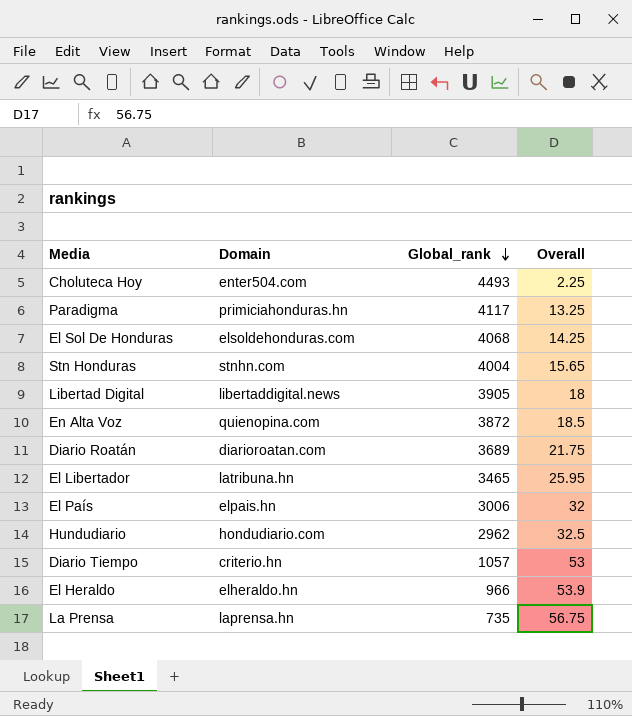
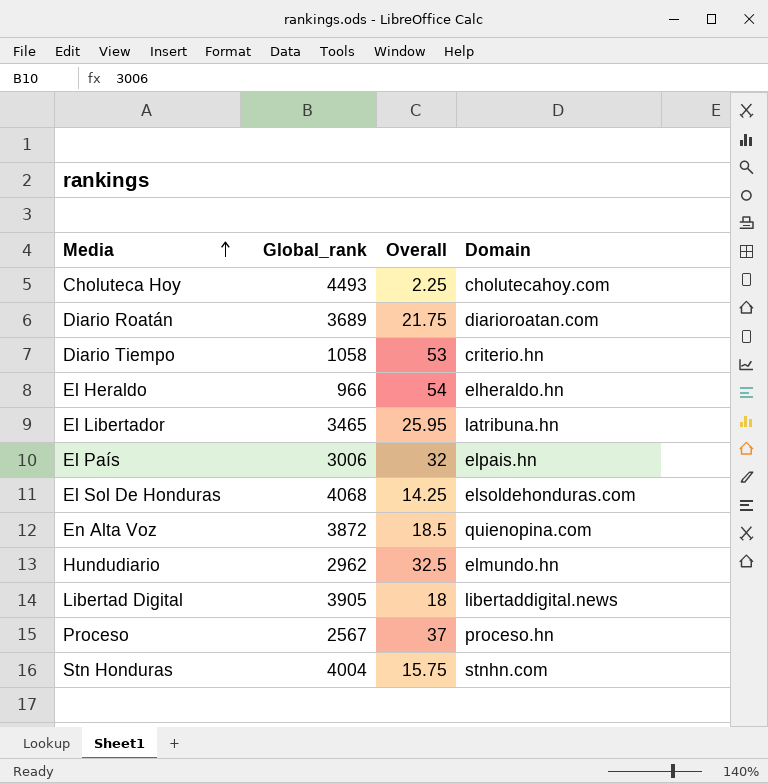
row order: Global_rank descending -> Media ascending
column Domain | position: 2 -> 4
row Paradigma: primiciahonduras.hn | 4117 | 13.25 -> none
row La Prensa: laprensa.hn | 735 | 56.75 -> none
Choluteca Hoy | Domain: enter504.com -> cholutecahoy.com
Diario Tiempo | Global_rank: 1057 -> 1058
El Heraldo | Overall: 53.9 -> 54
Hundudiario | Domain: hondudiario.com -> elmundo.hn
row Proceso: none -> 2567 | 37 | proceso.hn
Stn Honduras | Overall: 15.65 -> 15.75

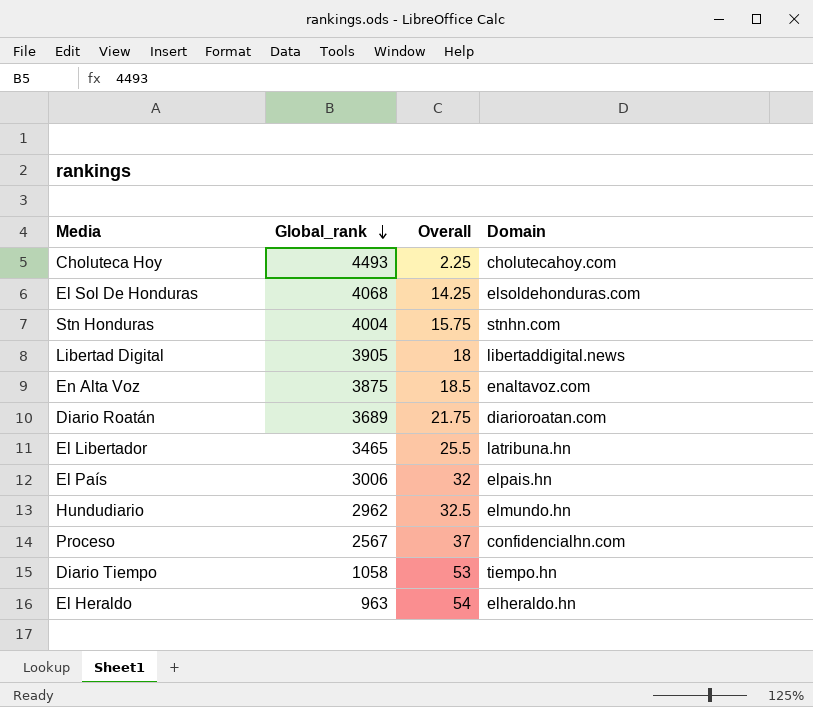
row order: Media ascending -> Global_rank descending
En Alta Voz | Global_rank: 3872 -> 3875
En Alta Voz | Domain: quienopina.com -> enaltavoz.com
El Libertador | Overall: 25.95 -> 25.5
Proceso | Domain: proceso.hn -> confidencialhn.com
Diario Tiempo | Domain: criterio.hn -> tiempo.hn
El Heraldo | Global_rank: 966 -> 963

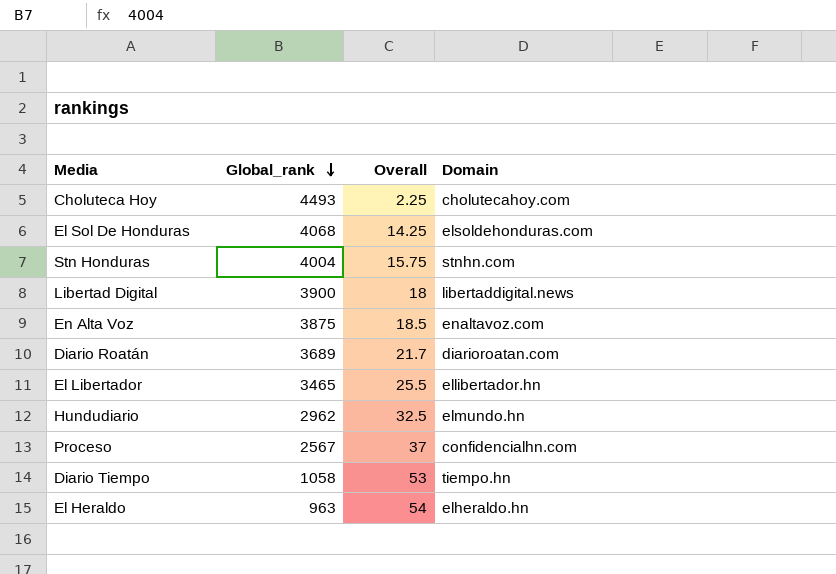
row El País: 3006 | 32 | elpais.hn -> none
Libertad Digital | Global_rank: 3905 -> 3900
Diario Roatán | Overall: 21.75 -> 21.7
El Libertador | Domain: latribuna.hn -> ellibertador.hn

